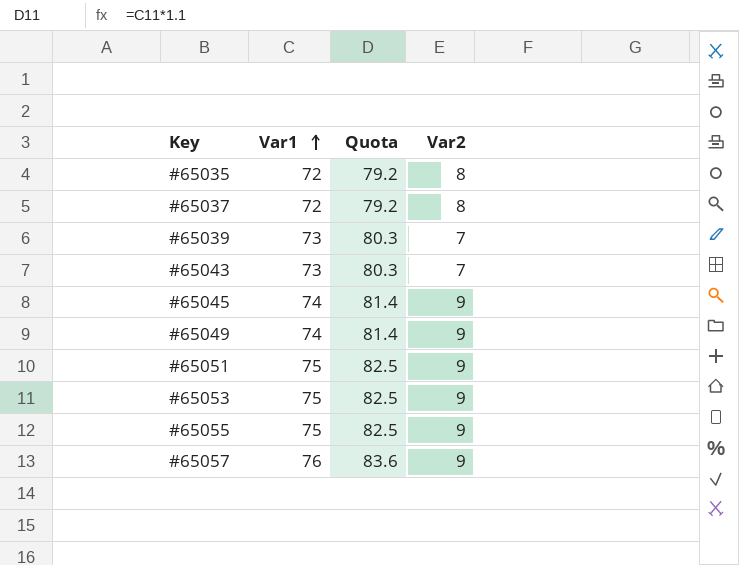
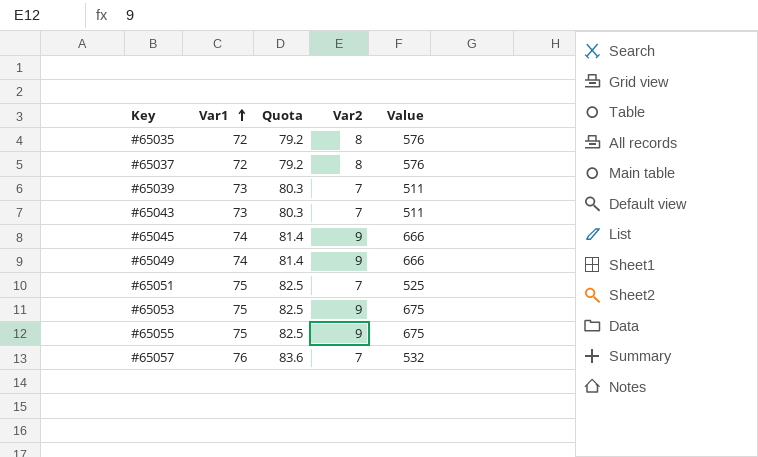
column Value | formula: none -> [Var1] * [Var2]
#65051 | Var2: 9 -> 7
#65057 | Var2: 9 -> 7

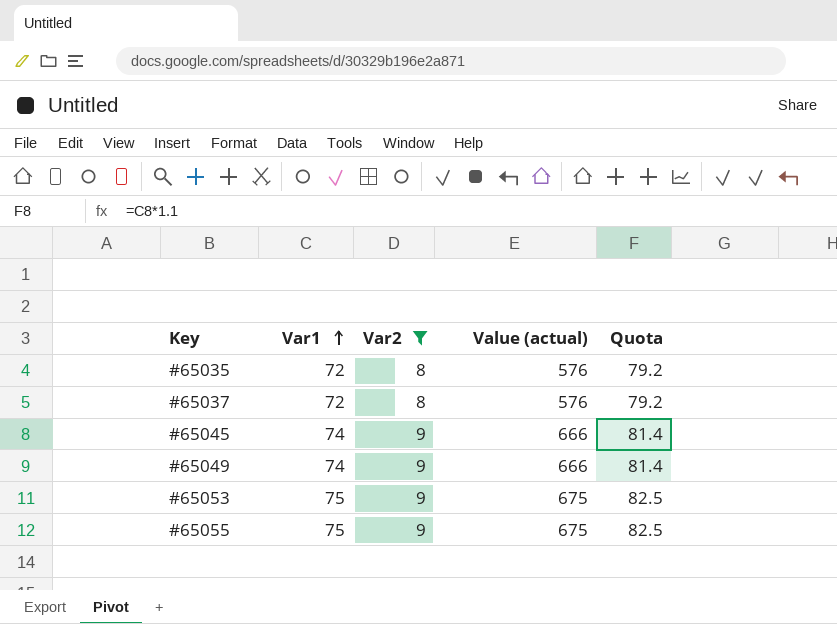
filter: none -> Var2 != 7
column name: Value -> Value (actual)
column Quota | position: 3 -> 5

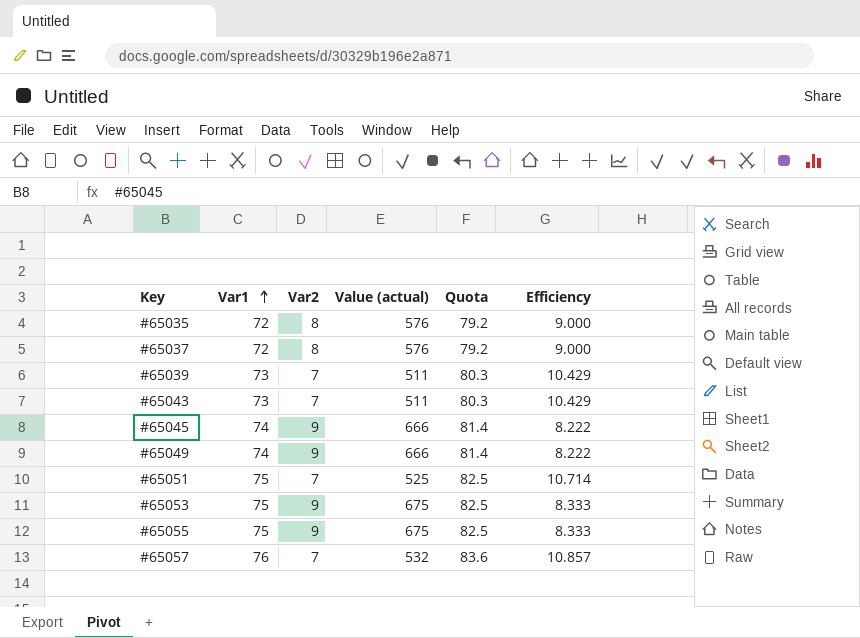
filter: Var2 != 7 -> none
column Efficiency | formula: none -> [Var1] / [Var2]

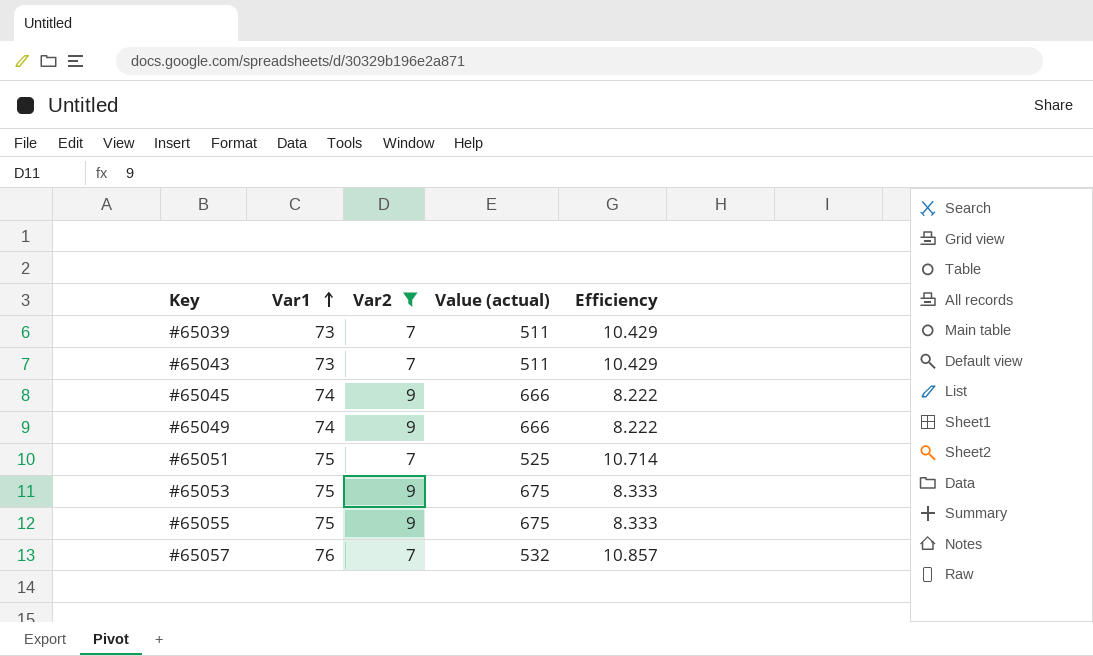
filter: none -> Var2 != 8
column Quota | formula: [Var1] * 1.1 -> none

